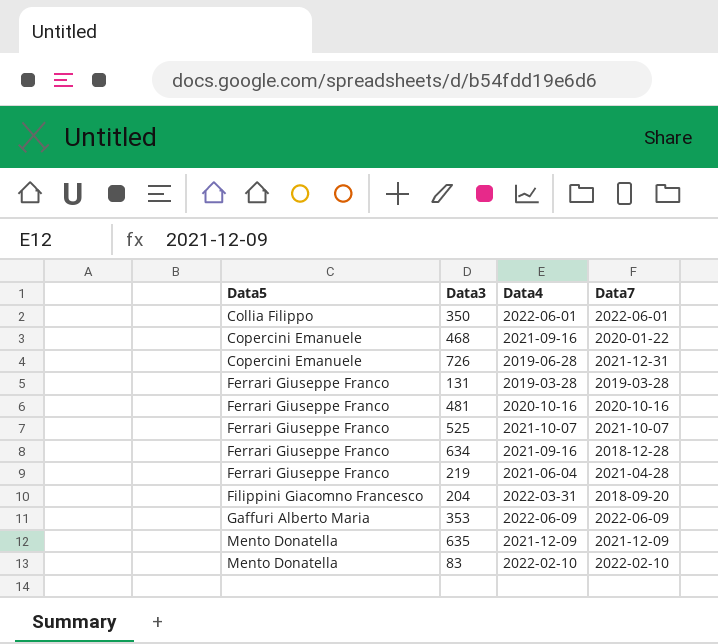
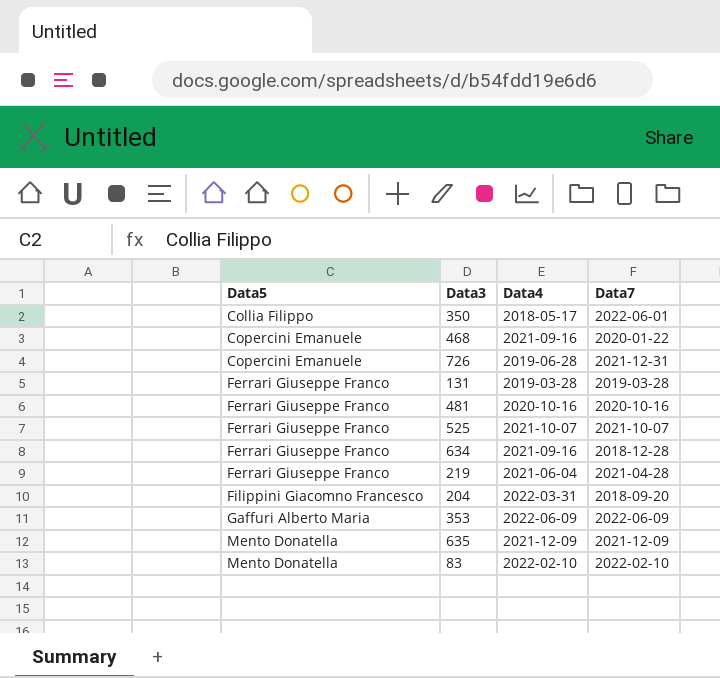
350 | Data4: 2022-06-01 -> 2018-05-17

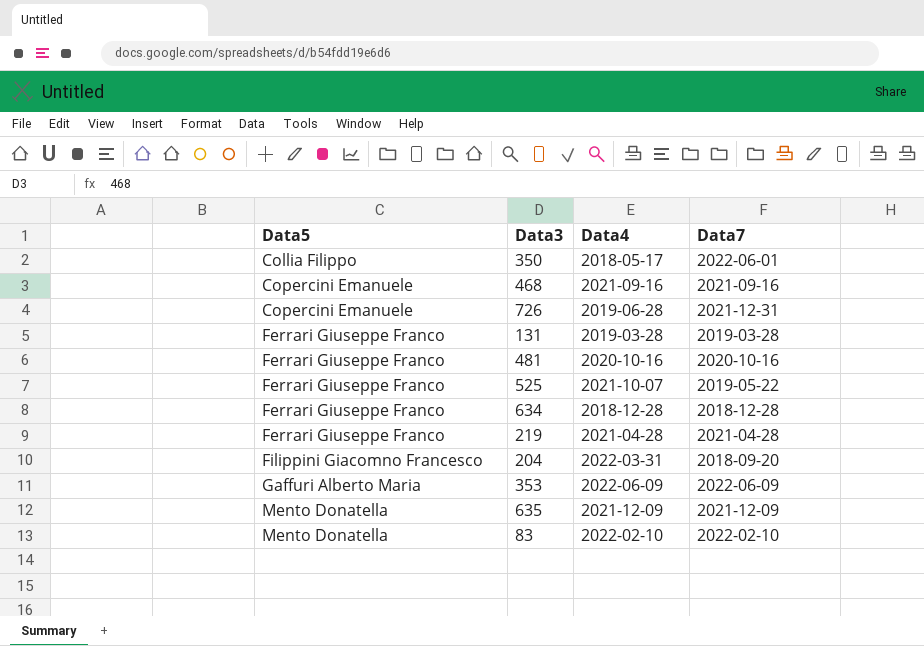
468 | Data7: 2020-01-22 -> 2021-09-16
525 | Data7: 2021-10-07 -> 2019-05-22
634 | Data4: 2021-09-16 -> 2018-12-28
219 | Data4: 2021-06-04 -> 2021-04-28

